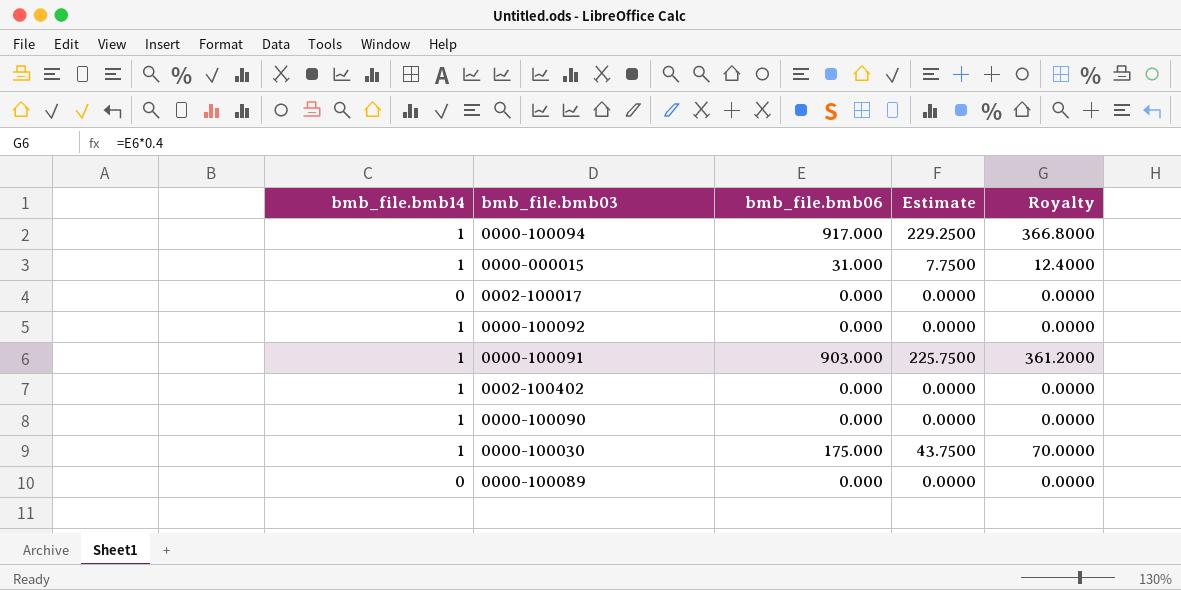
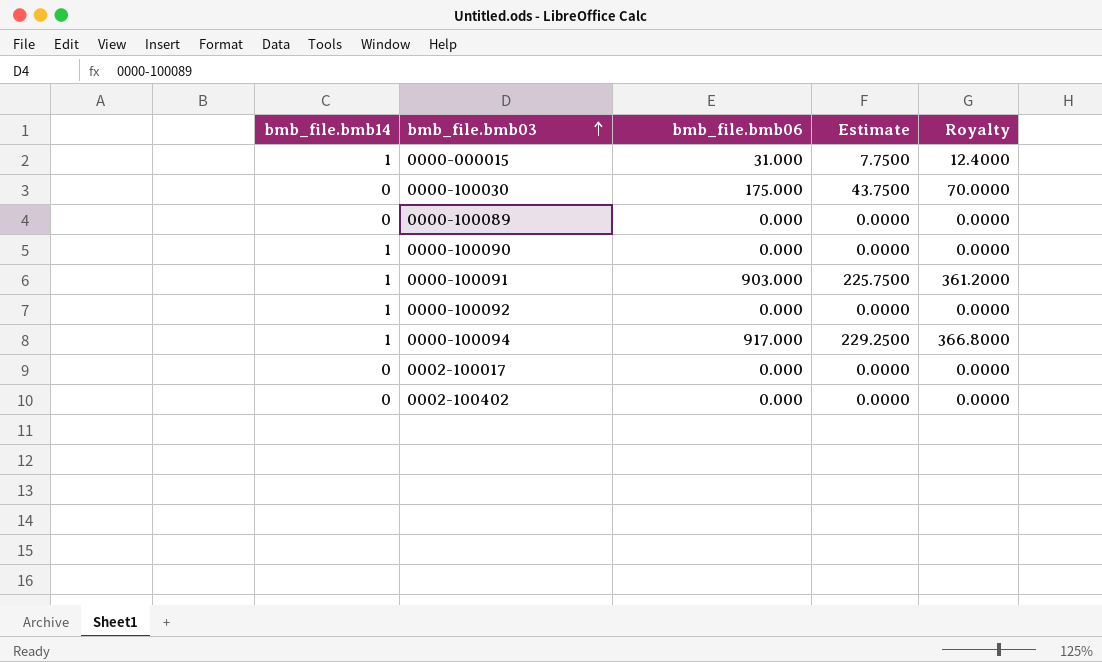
row order: none -> bmb_file.bmb03 ascending
0000-100030 | bmb_file.bmb14: 1 -> 0
0002-100402 | bmb_file.bmb14: 1 -> 0

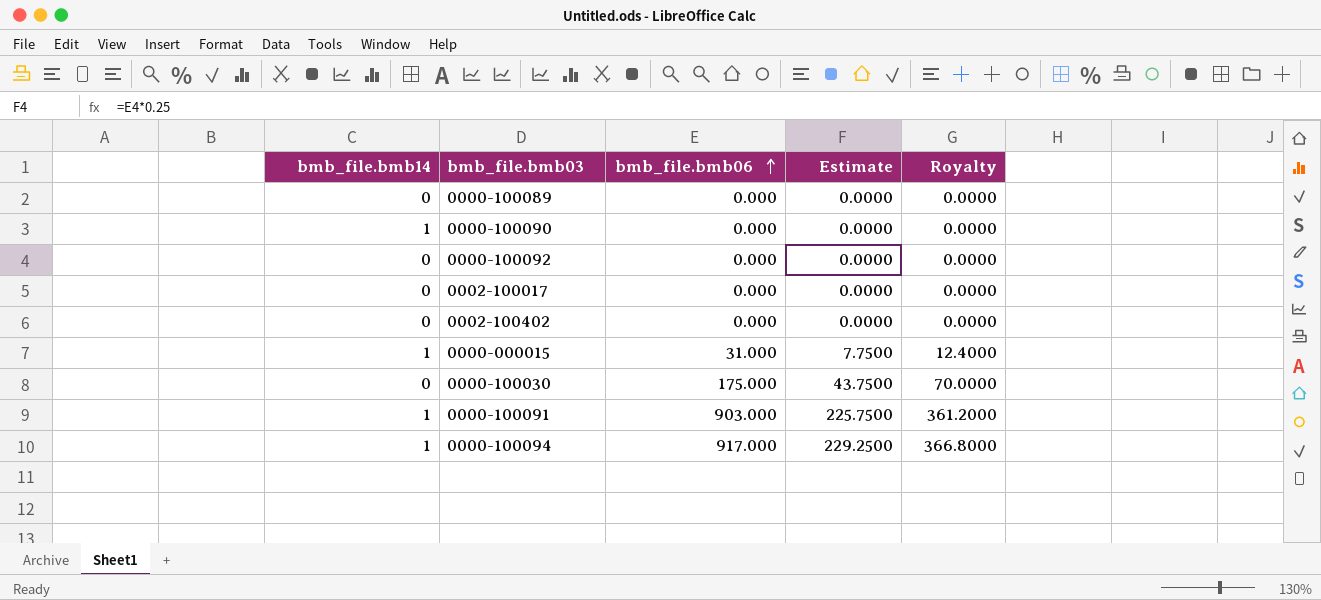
row order: bmb_file.bmb03 ascending -> bmb_file.bmb06 ascending
0000-100092 | bmb_file.bmb14: 1 -> 0

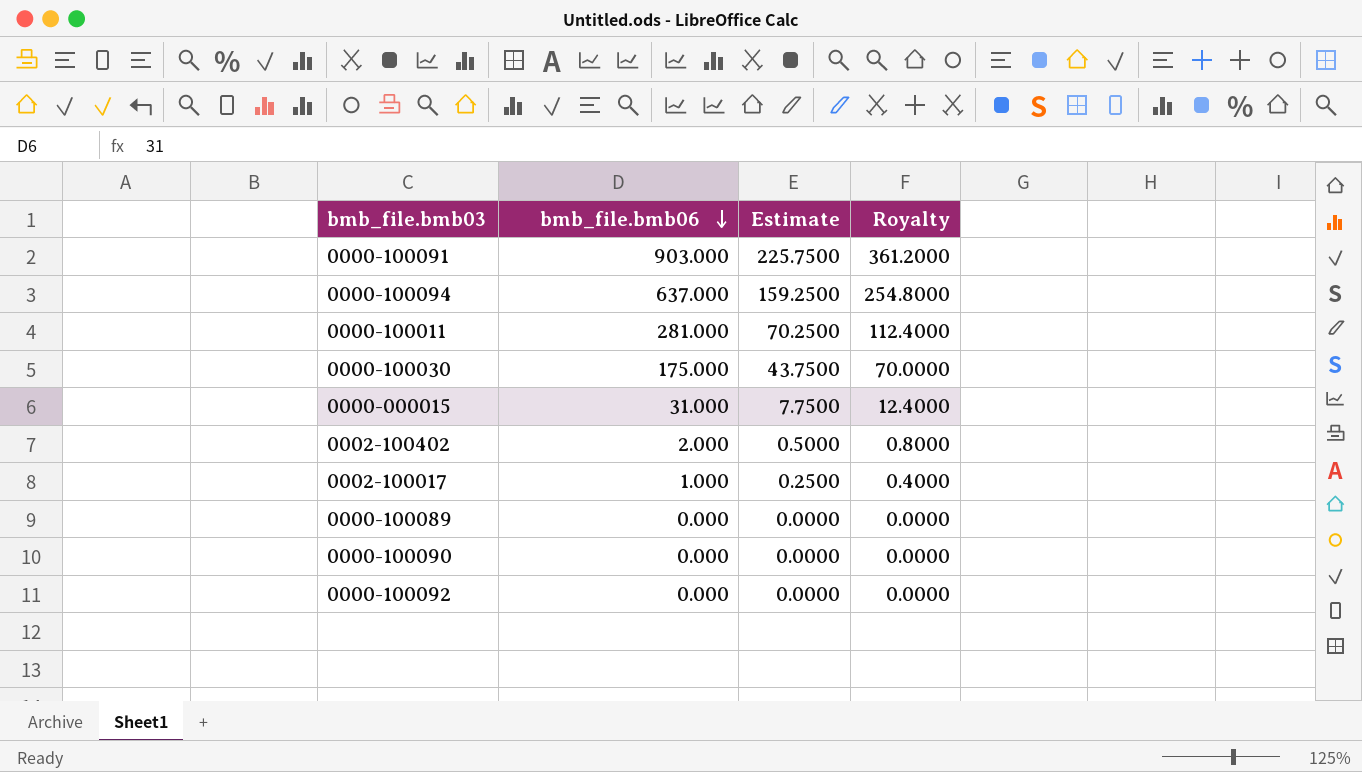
row order: bmb_file.bmb06 ascending -> bmb_file.bmb06 descending
column bmb_file.bmb14 | position: 1 -> none
0000-100094 | bmb_file.bmb06: 917.000 -> 637.000
0000-100094 | Estimate: 229.2500 -> 159.2500
0000-100094 | Royalty: 366.8000 -> 254.8000
row 0000-100011: none -> 281.000 | 70.2500 | 112.4000
0002-100402 | bmb_file.bmb06: 0.000 -> 2.000
0002-100402 | Estimate: 0.0000 -> 0.5000
0002-100402 | Royalty: 0.0000 -> 0.8000
0002-100017 | bmb_file.bmb06: 0.000 -> 1.000
0002-100017 | Estimate: 0.0000 -> 0.2500
0002-100017 | Royalty: 0.0000 -> 0.4000

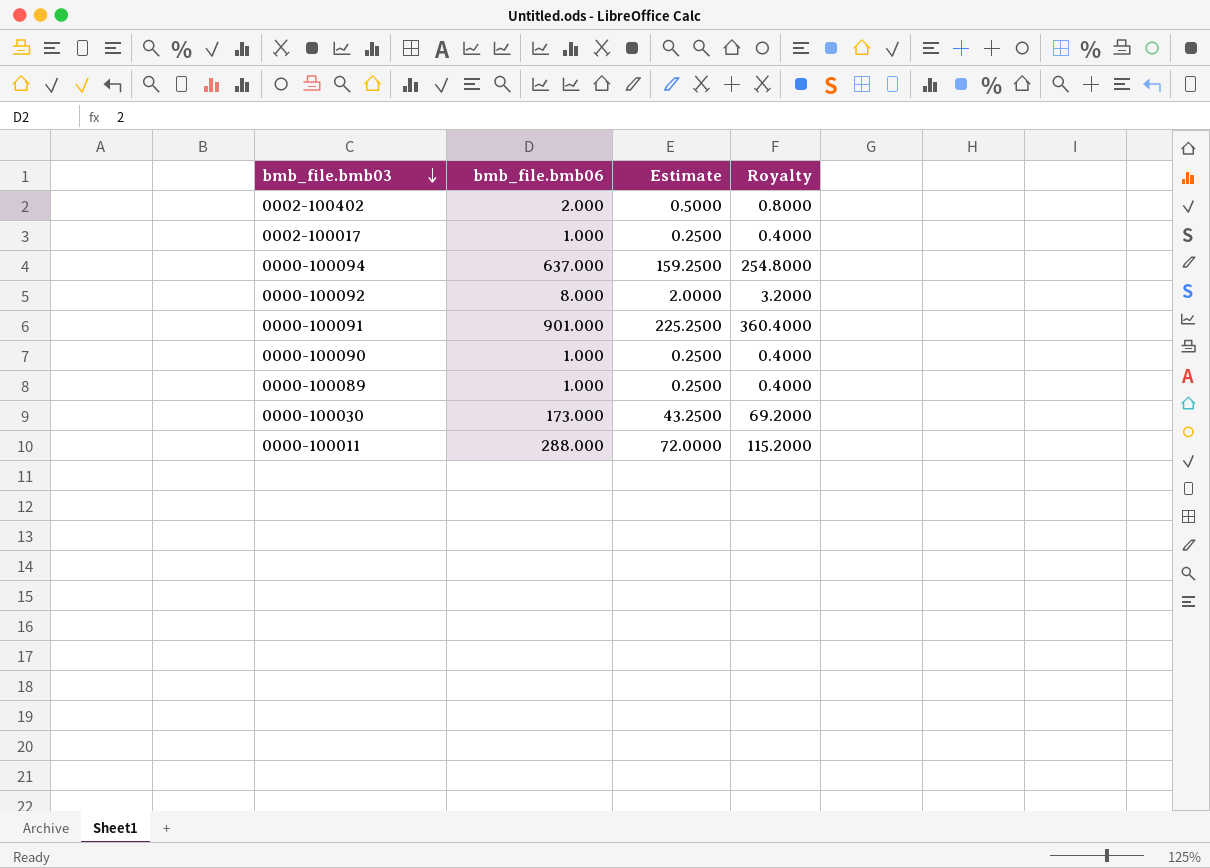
row order: bmb_file.bmb06 descending -> bmb_file.bmb03 descending
row 0000-000015: 31.000 | 7.7500 | 12.4000 -> none
0000-100092 | bmb_file.bmb06: 0.000 -> 8.000
0000-100092 | Estimate: 0.0000 -> 2.0000
0000-100092 | Royalty: 0.0000 -> 3.2000
0000-100091 | bmb_file.bmb06: 903.000 -> 901.000
0000-100091 | Estimate: 225.7500 -> 225.2500
0000-100091 | Royalty: 361.2000 -> 360.4000
0000-100090 | bmb_file.bmb06: 0.000 -> 1.000
0000-100090 | Estimate: 0.0000 -> 0.2500
0000-100090 | Royalty: 0.0000 -> 0.4000
0000-100089 | bmb_file.bmb06: 0.000 -> 1.000
0000-100089 | Estimate: 0.0000 -> 0.2500
0000-100089 | Royalty: 0.0000 -> 0.4000
0000-100030 | bmb_file.bmb06: 175.000 -> 173.000
0000-100030 | Estimate: 43.7500 -> 43.2500
0000-100030 | Royalty: 70.0000 -> 69.2000
0000-100011 | bmb_file.bmb06: 281.000 -> 288.000
0000-100011 | Estimate: 70.2500 -> 72.0000
0000-100011 | Royalty: 112.4000 -> 115.2000

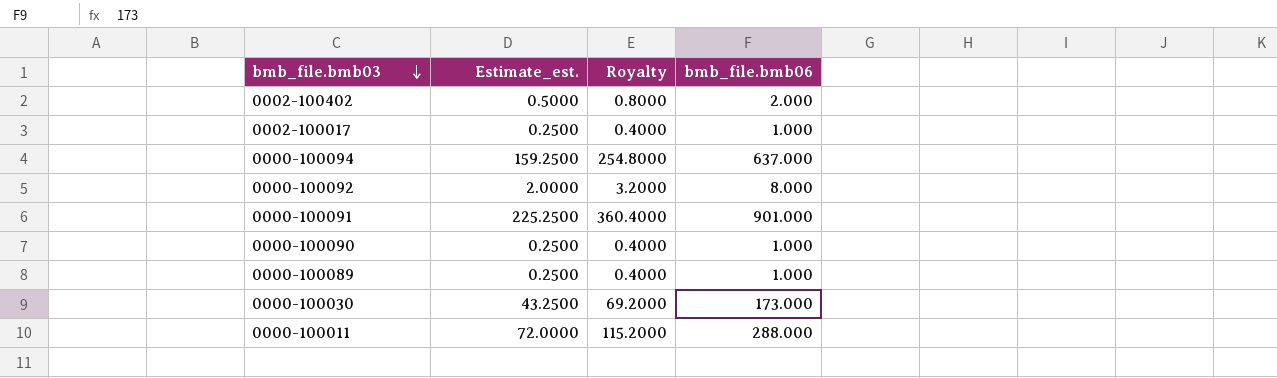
column name: Estimate -> Estimate_est.
column bmb_file.bmb06 | position: 2 -> 4

